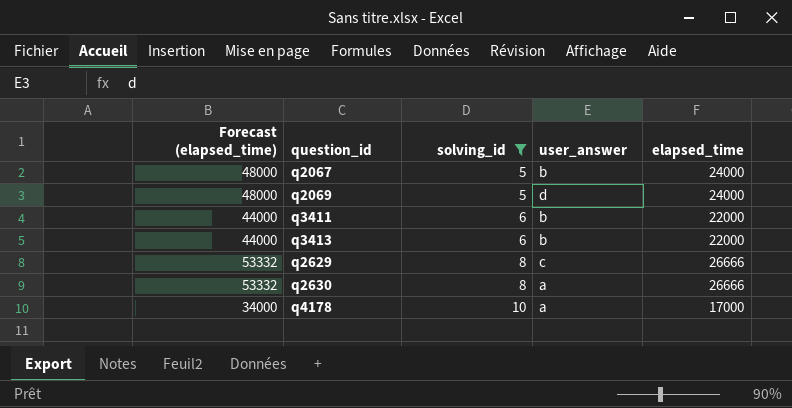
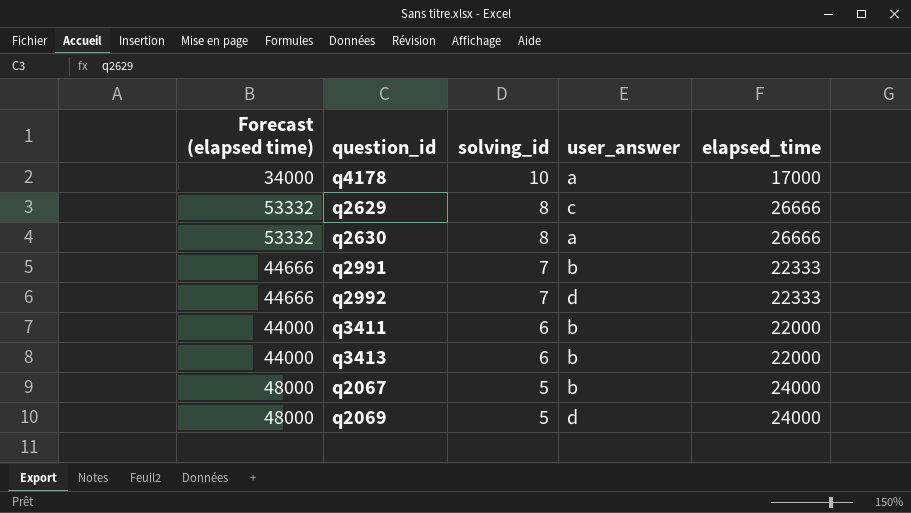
filter: solving_id != 7 -> none
row order: solving_id ascending -> solving_id descending
column name: Forecast (elapsed_time) -> Forecast (elapsed time)

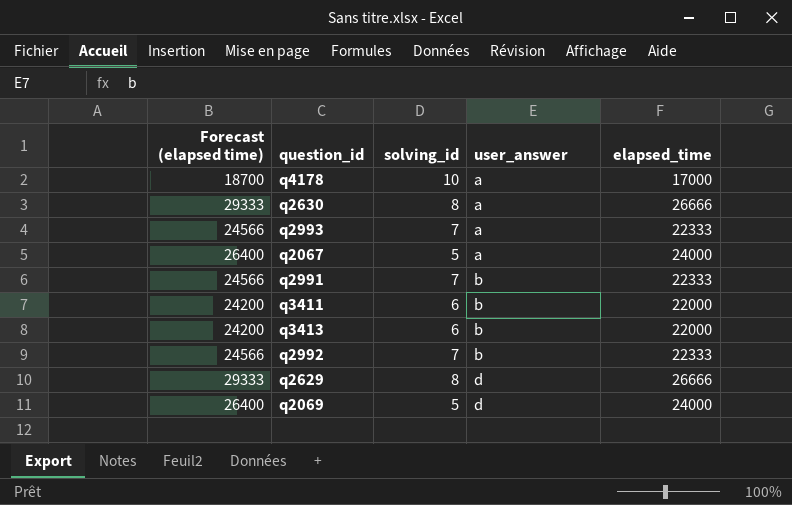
row order: solving_id descending -> user_answer ascending
column Forecast (elapsed time) | formula: [elapsed_time] * 2 -> [elapsed_time] * 1.1
row q2993: none -> 24566 | 7 | a | 22333
q2067 | user_answer: b -> a
q2992 | user_answer: d -> b
q2629 | user_answer: c -> d

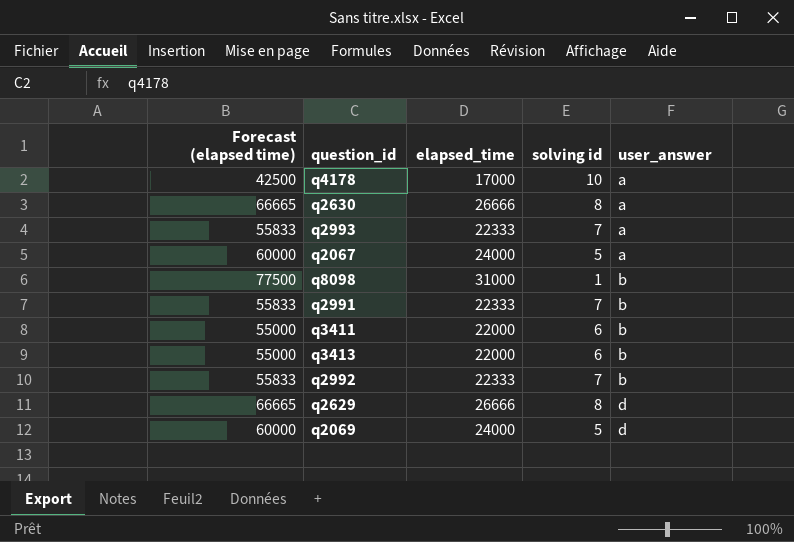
column Forecast (elapsed time) | formula: [elapsed_time] * 1.1 -> [elapsed_time] * 2.5
column elapsed_time | position: 5 -> 3
column name: solving_id -> solving id
row q8098: none -> 77500 | 31000 | 1 | b

